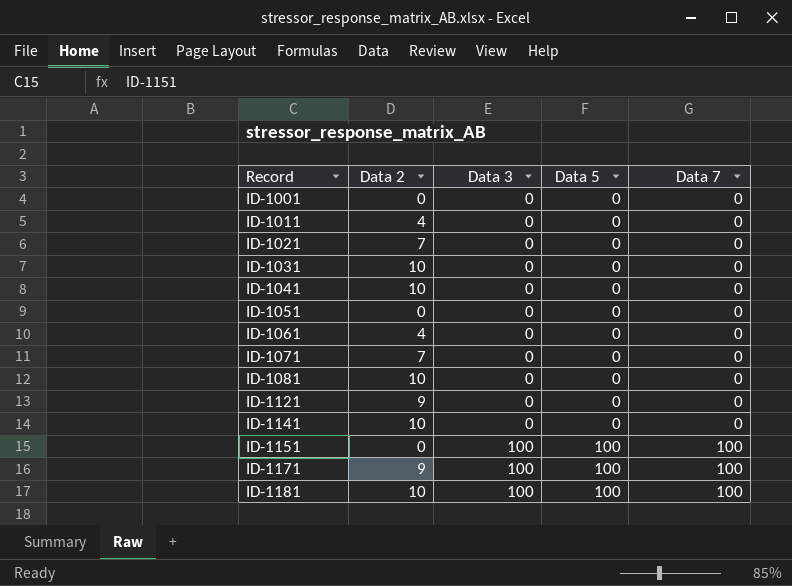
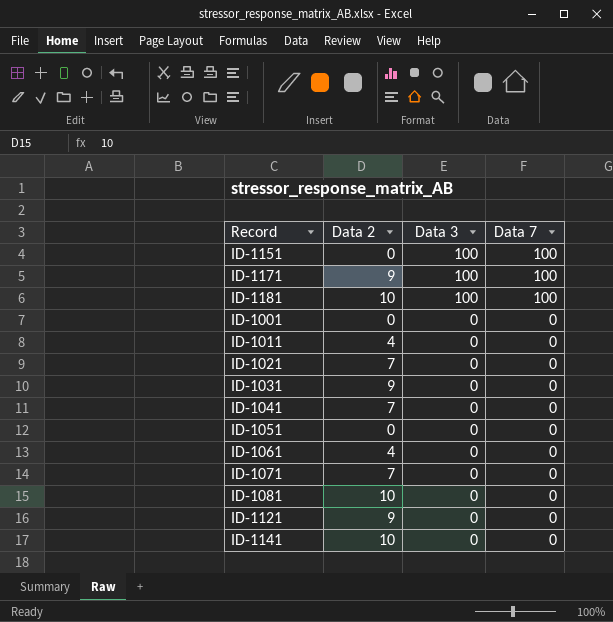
row order: Record ascending -> Data 3 descending
column Data 5 | position: 4 -> none
ID-1031 | Data 2: 10 -> 9
ID-1041 | Data 2: 10 -> 7

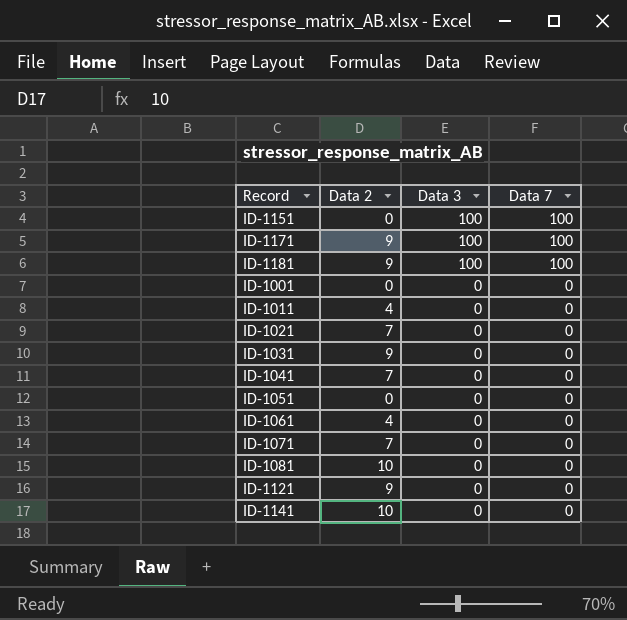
ID-1181 | Data 2: 10 -> 9

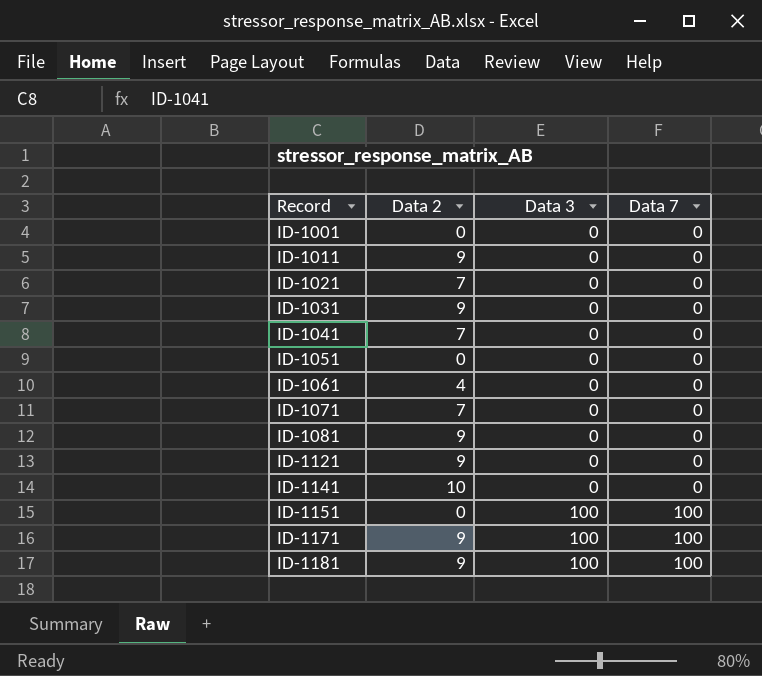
row order: Data 3 descending -> Record ascending
ID-1011 | Data 2: 4 -> 9
ID-1081 | Data 2: 10 -> 9

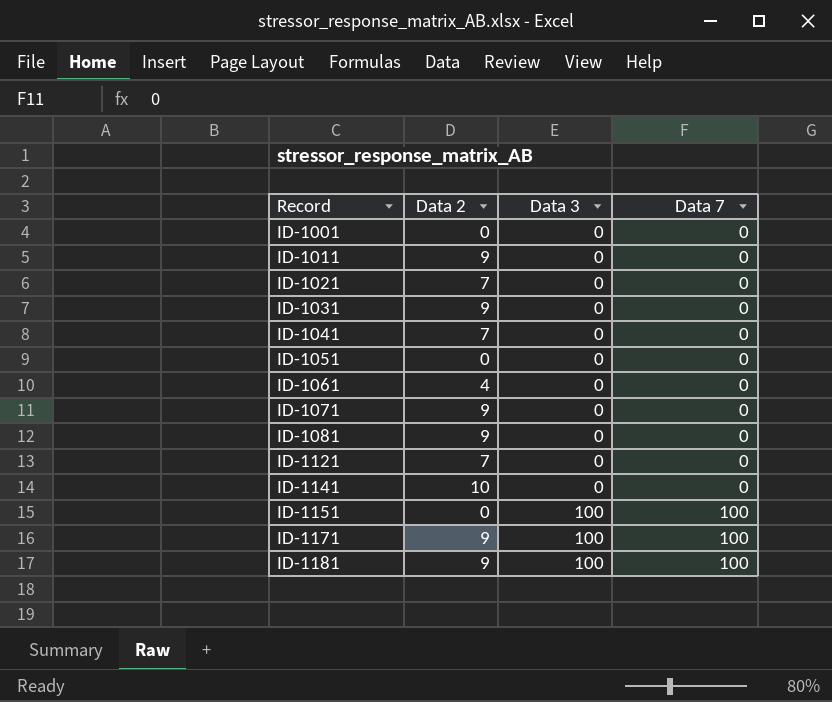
ID-1071 | Data 2: 7 -> 9
ID-1121 | Data 2: 9 -> 7

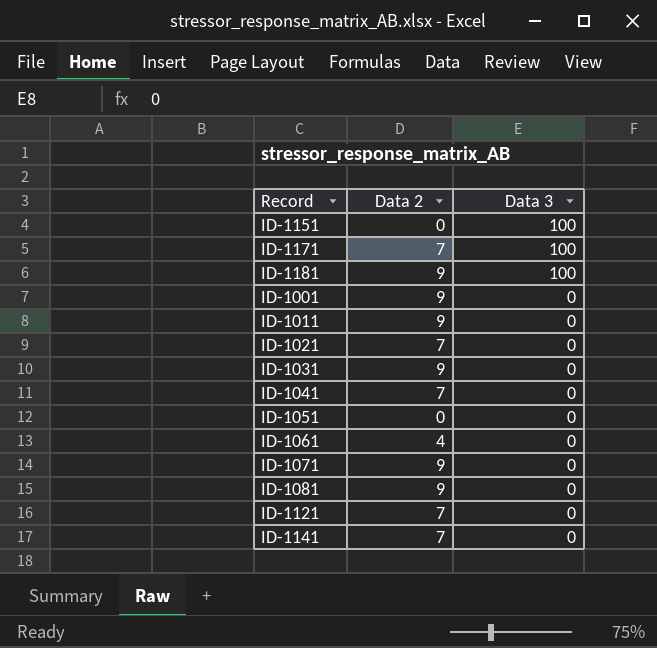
row order: Record ascending -> Data 3 descending
column Data 7 | position: 4 -> none
ID-1171 | Data 2: 9 -> 7
ID-1001 | Data 2: 0 -> 9
ID-1141 | Data 2: 10 -> 7

